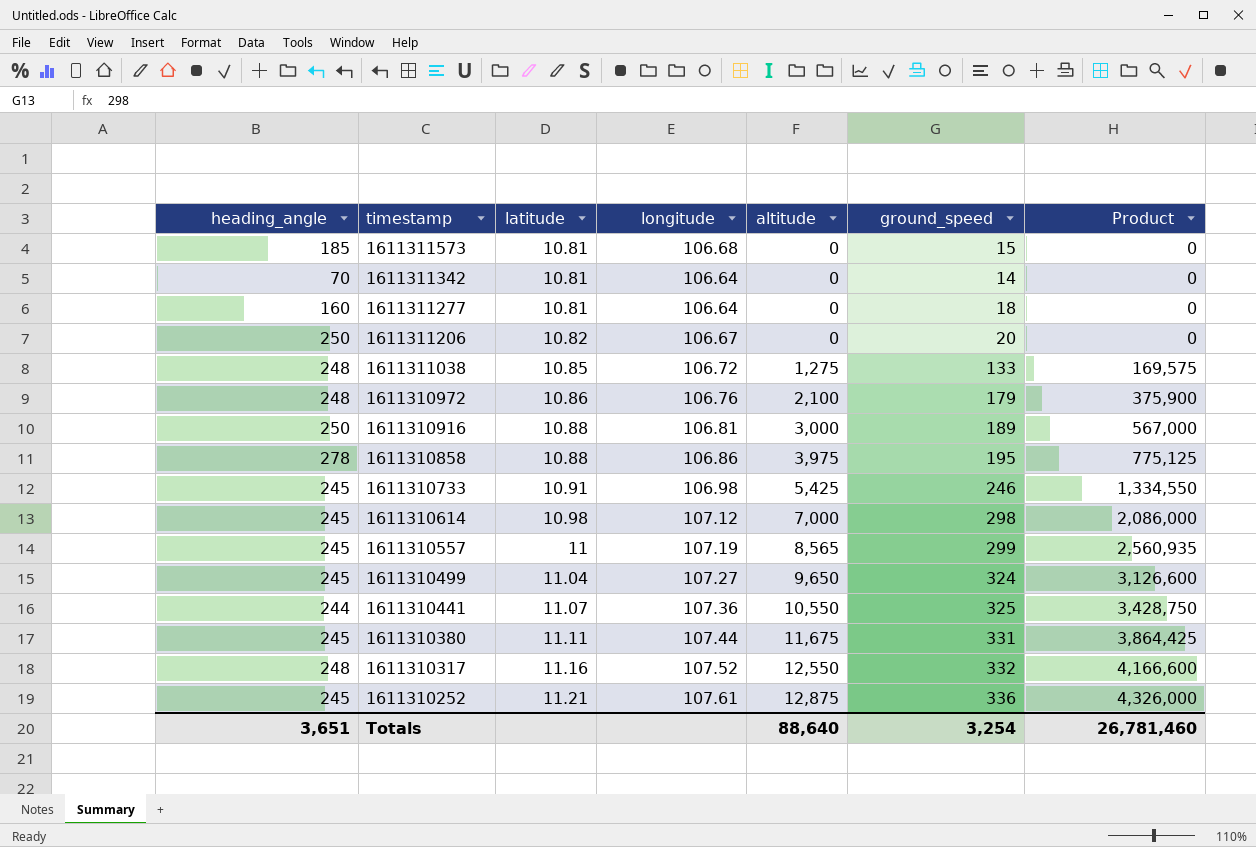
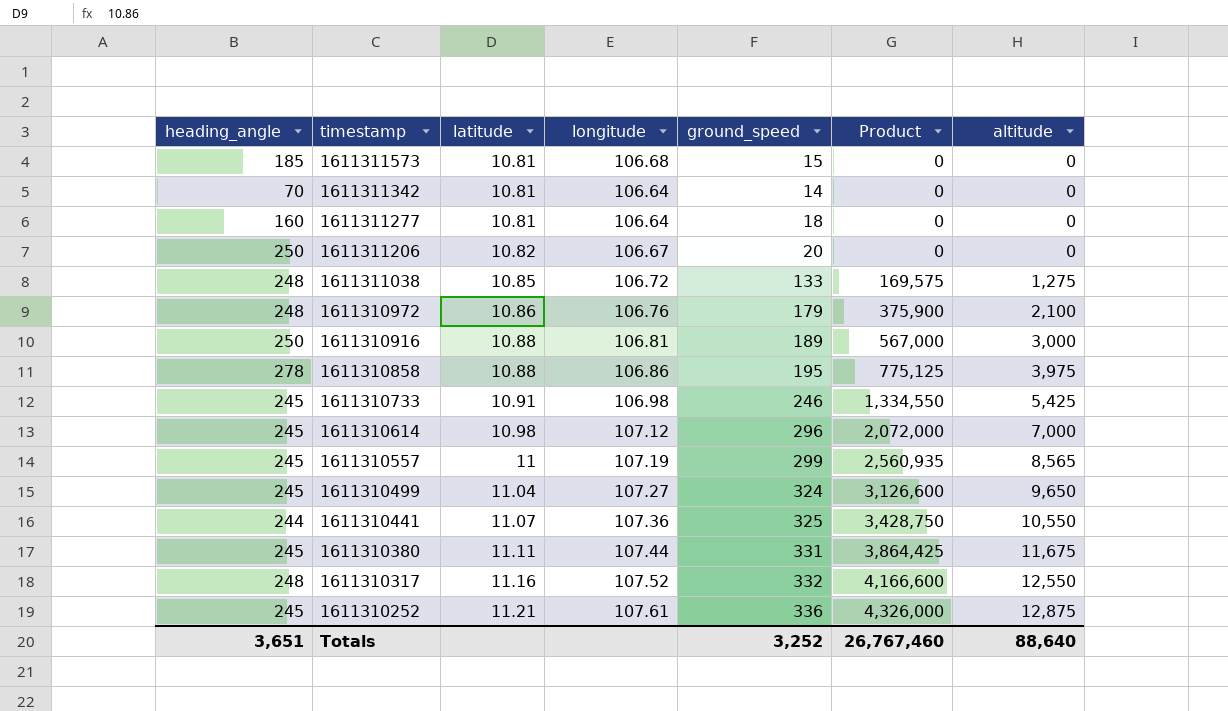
column altitude | position: 5 -> 7
1611310614 | ground_speed: 298 -> 296
1611310614 | Product: 2,086,000 -> 2,072,000
Totals | ground_speed: 3,254 -> 3,252
Totals | Product: 26,781,460 -> 26,767,460

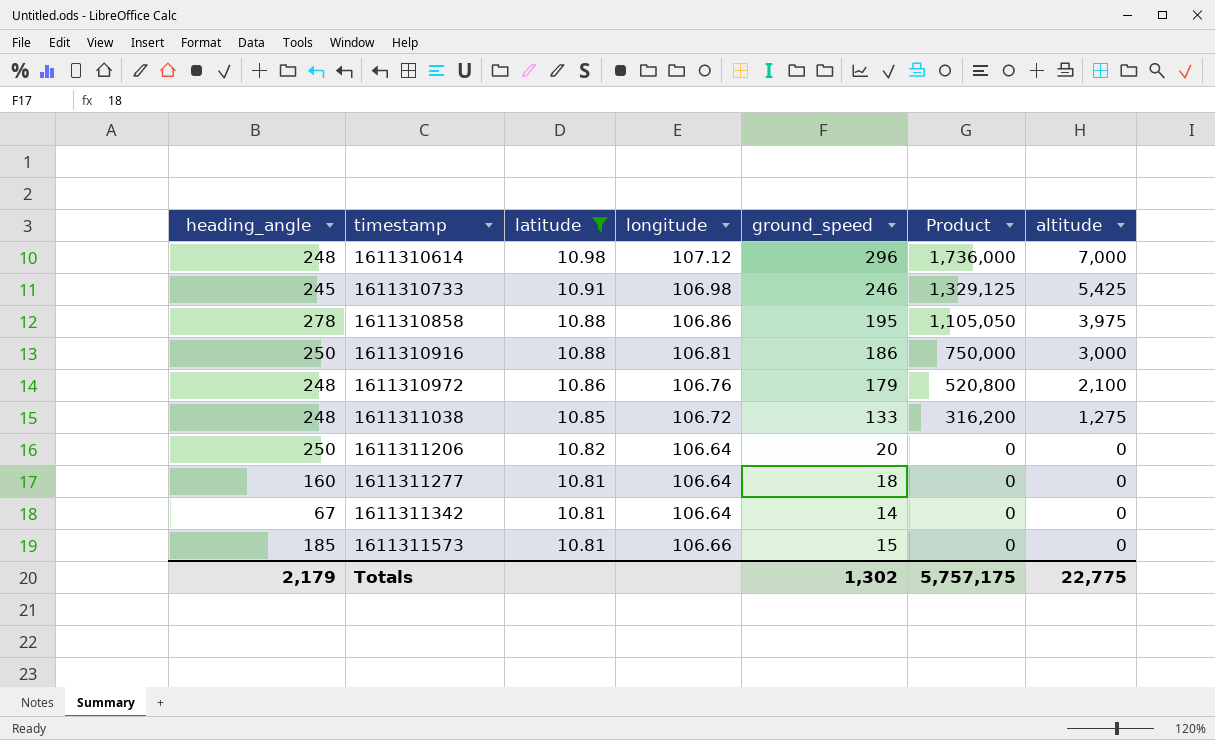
filter: none -> latitude <= 10.98
row order: timestamp descending -> timestamp ascending
column Product | formula: [ground_speed] * [altitude] -> [heading_angle] * [altitude]
1611310614 | heading_angle: 245 -> 248
1611310916 | ground_speed: 189 -> 186
1611311206 | longitude: 106.67 -> 106.64
1611311342 | heading_angle: 70 -> 67
1611311573 | longitude: 106.68 -> 106.66
Totals | heading_angle: 3,651 -> 2,179
Totals | ground_speed: 3,252 -> 1,302
Totals | Product: 26,767,460 -> 5,757,175
Totals | altitude: 88,640 -> 22,775

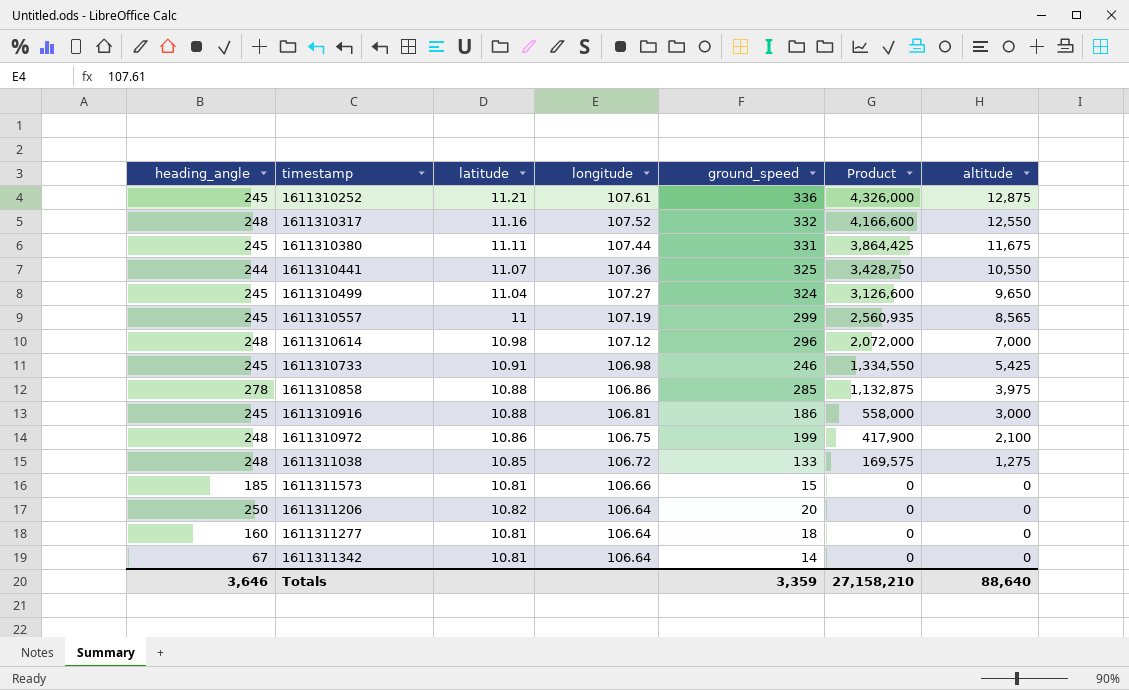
filter: latitude <= 10.98 -> none
row order: timestamp ascending -> longitude descending
column Product | formula: [heading_angle] * [altitude] -> [ground_speed] * [altitude]
1611310858 | ground_speed: 195 -> 285
1611310916 | heading_angle: 250 -> 245
1611310972 | longitude: 106.76 -> 106.75
1611310972 | ground_speed: 179 -> 199
Totals | heading_angle: 2,179 -> 3,646
Totals | ground_speed: 1,302 -> 3,359
Totals | Product: 5,757,175 -> 27,158,210
Totals | altitude: 22,775 -> 88,640

